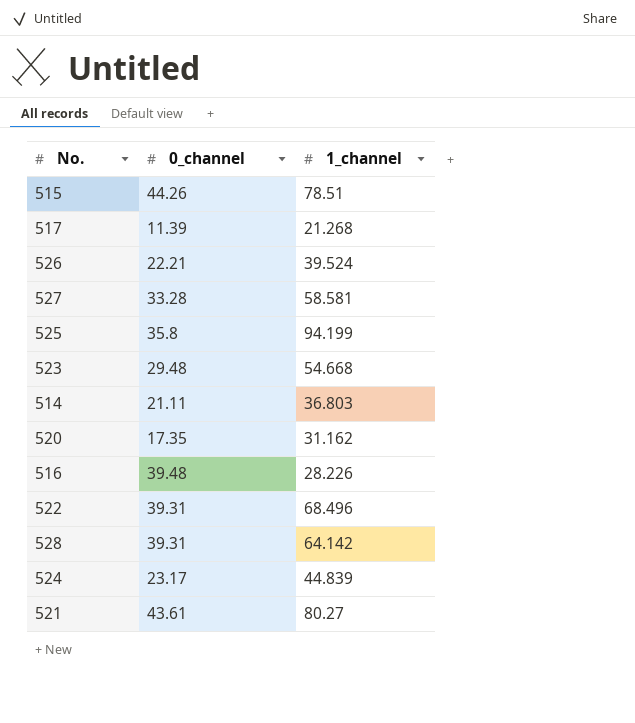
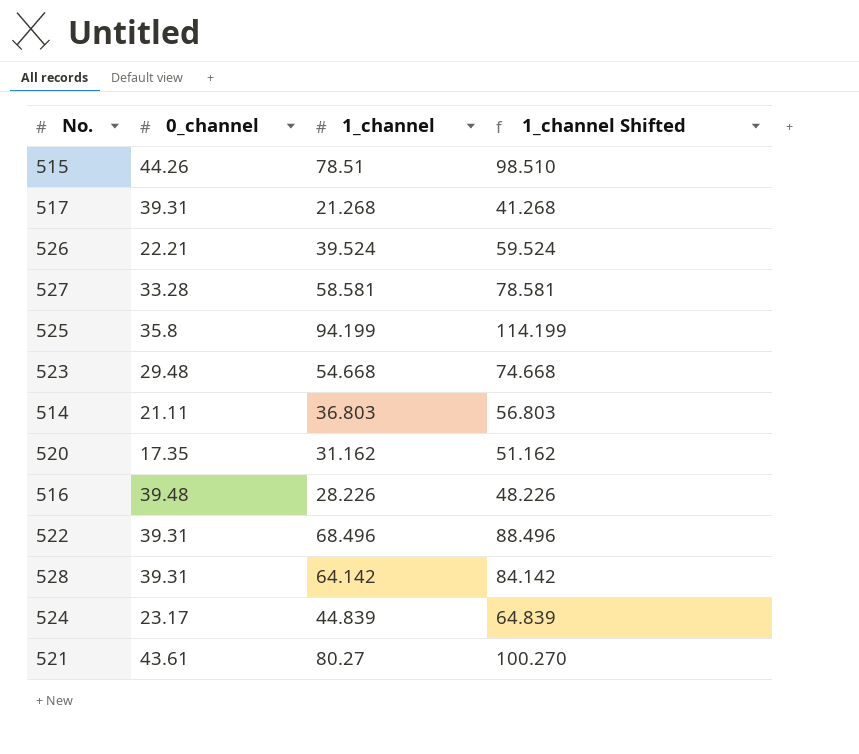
column 1_channel Shifted | formula: none -> [1_channel] + 20
517 | 0_channel: 11.39 -> 39.31

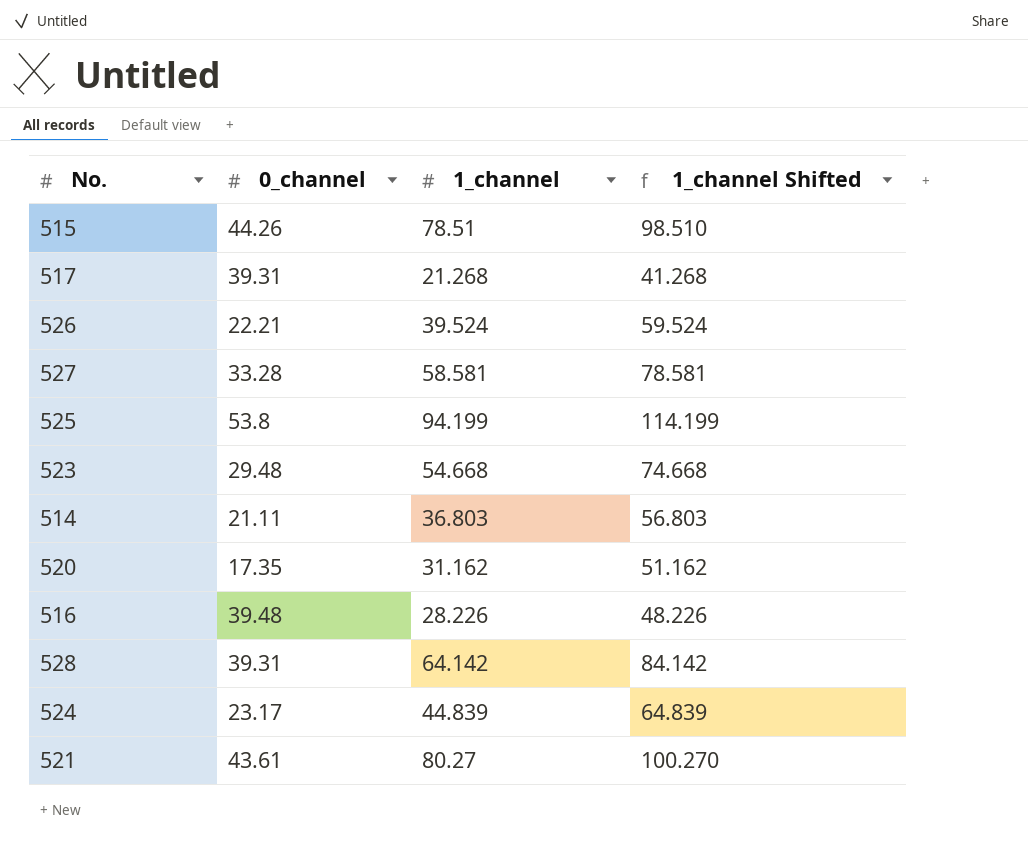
row 522: 39.31 | 68.496 | 88.496 -> none
525 | 0_channel: 35.8 -> 53.8

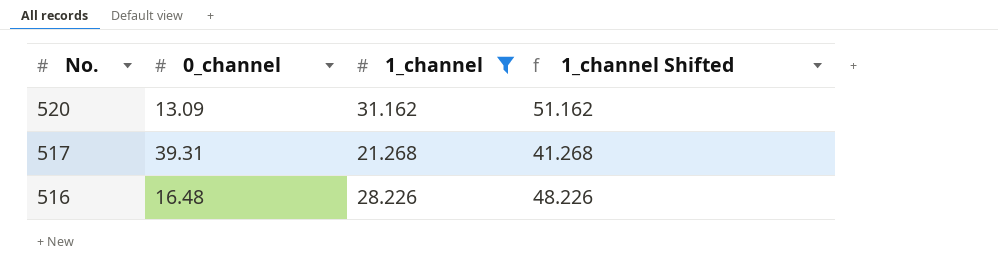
filter: none -> 1_channel <= 31.162
row order: none -> No. descending
520 | 0_channel: 17.35 -> 13.09
516 | 0_channel: 39.48 -> 16.48

